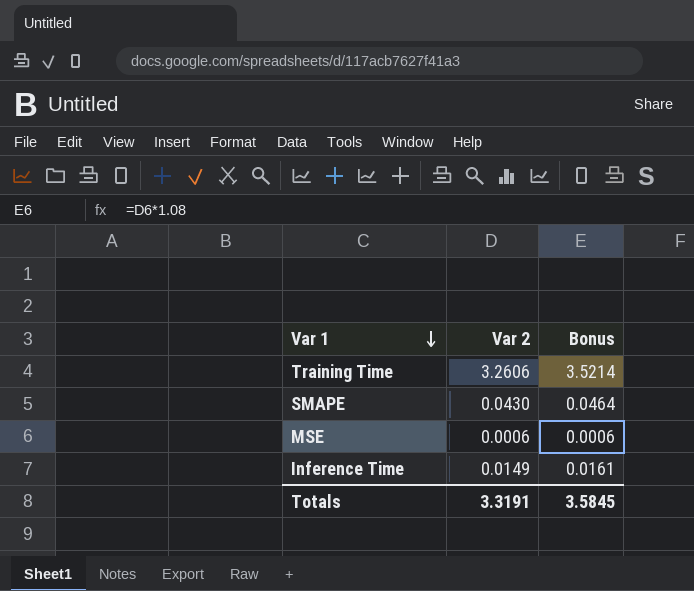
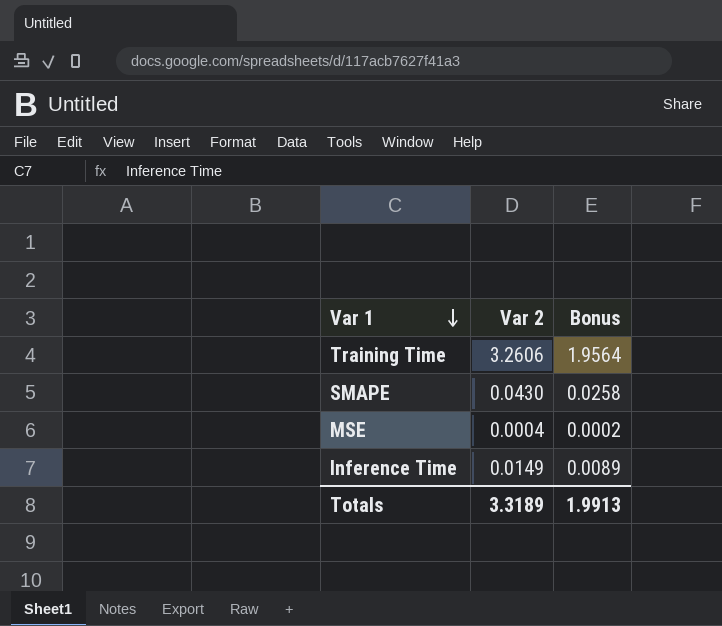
column Bonus | formula: [Var 2] * 1.08 -> [Var 2] * 0.6
MSE | Var 2: 0.0006 -> 0.0004
Totals | Var 2: 3.3191 -> 3.3189
Totals | Bonus: 3.5845 -> 1.9913

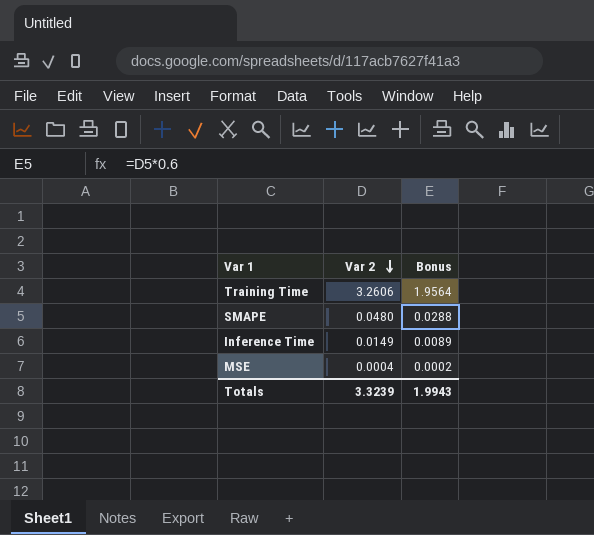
row order: Var 1 descending -> Var 2 descending
SMAPE | Var 2: 0.0430 -> 0.0480
SMAPE | Bonus: 0.0258 -> 0.0288
Totals | Var 2: 3.3189 -> 3.3239
Totals | Bonus: 1.9913 -> 1.9943

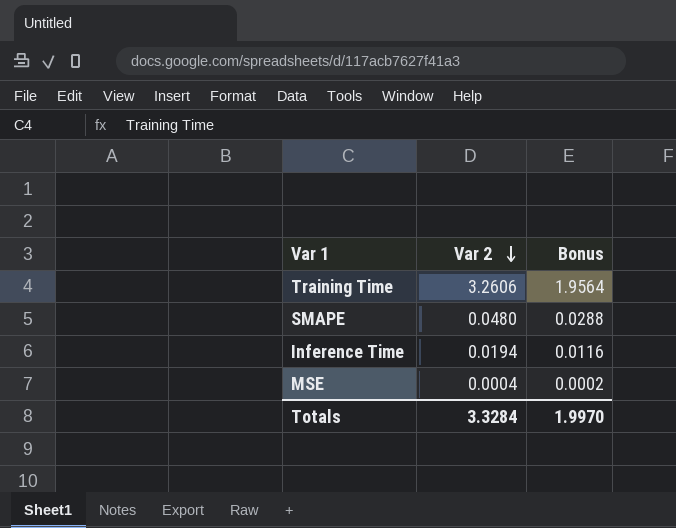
Inference Time | Var 2: 0.0149 -> 0.0194
Inference Time | Bonus: 0.0089 -> 0.0116
Totals | Var 2: 3.3239 -> 3.3284
Totals | Bonus: 1.9943 -> 1.9970

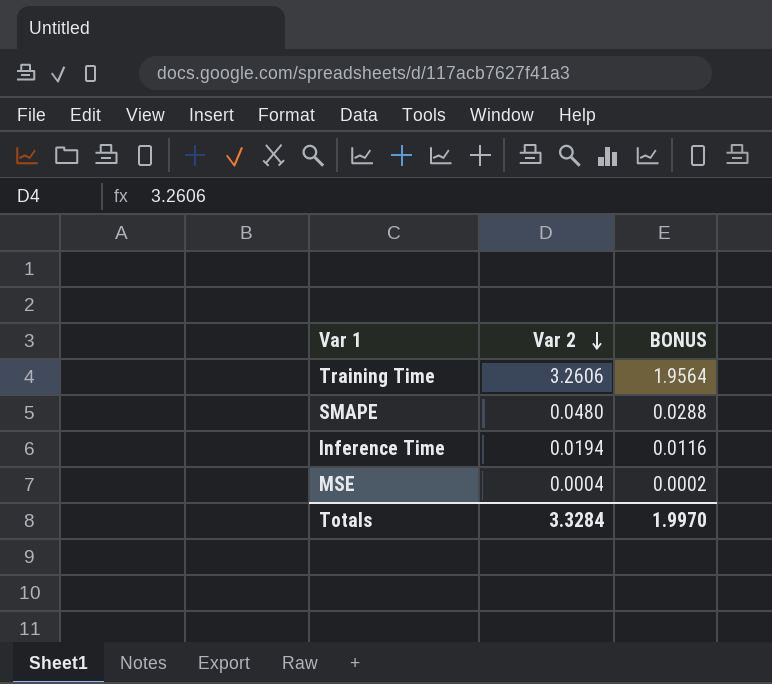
column name: Bonus -> BONUS

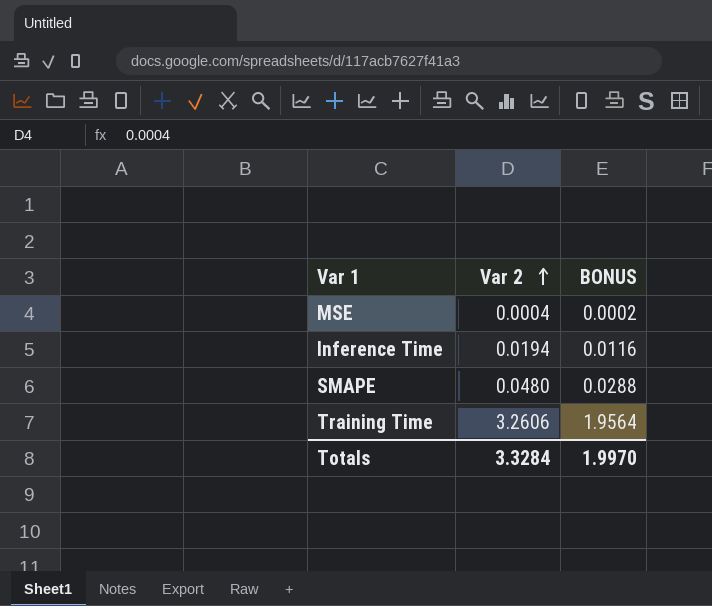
row order: Var 2 descending -> Var 2 ascending

